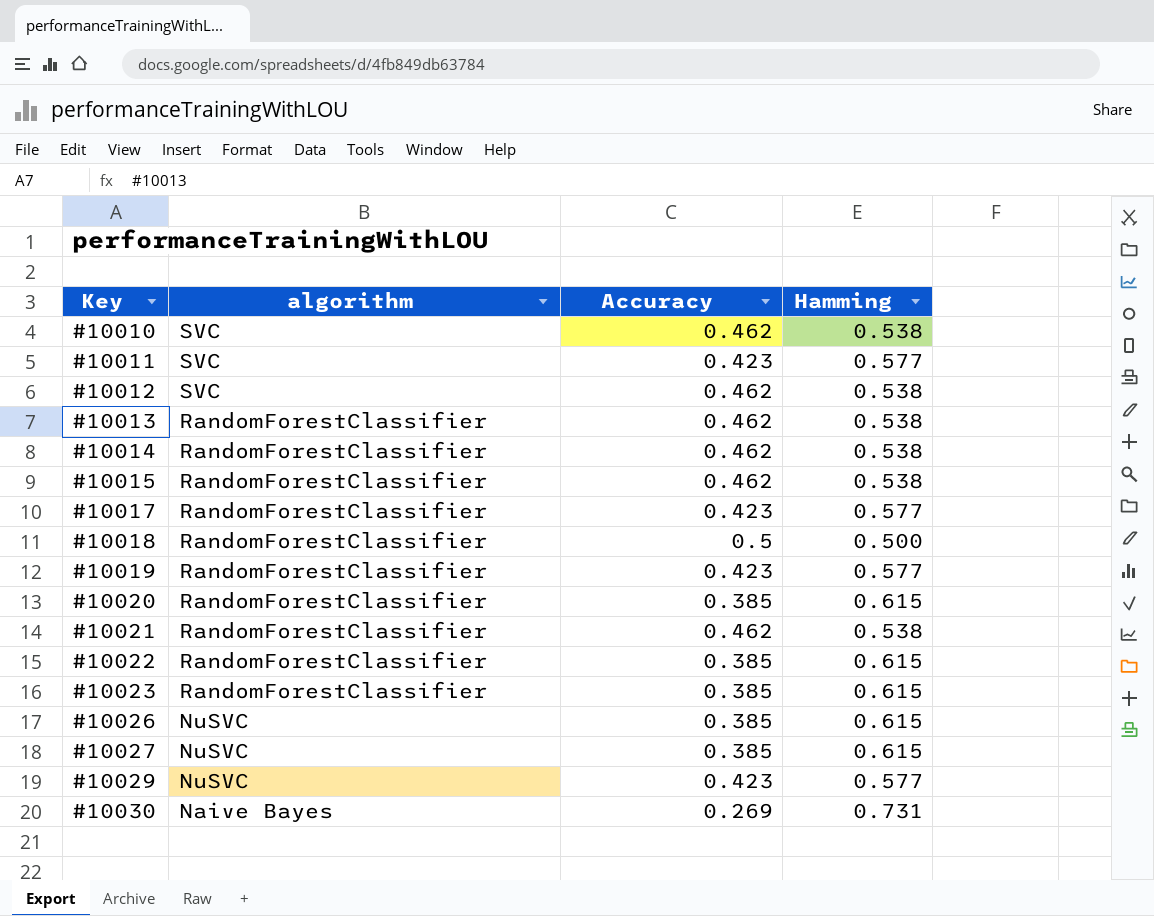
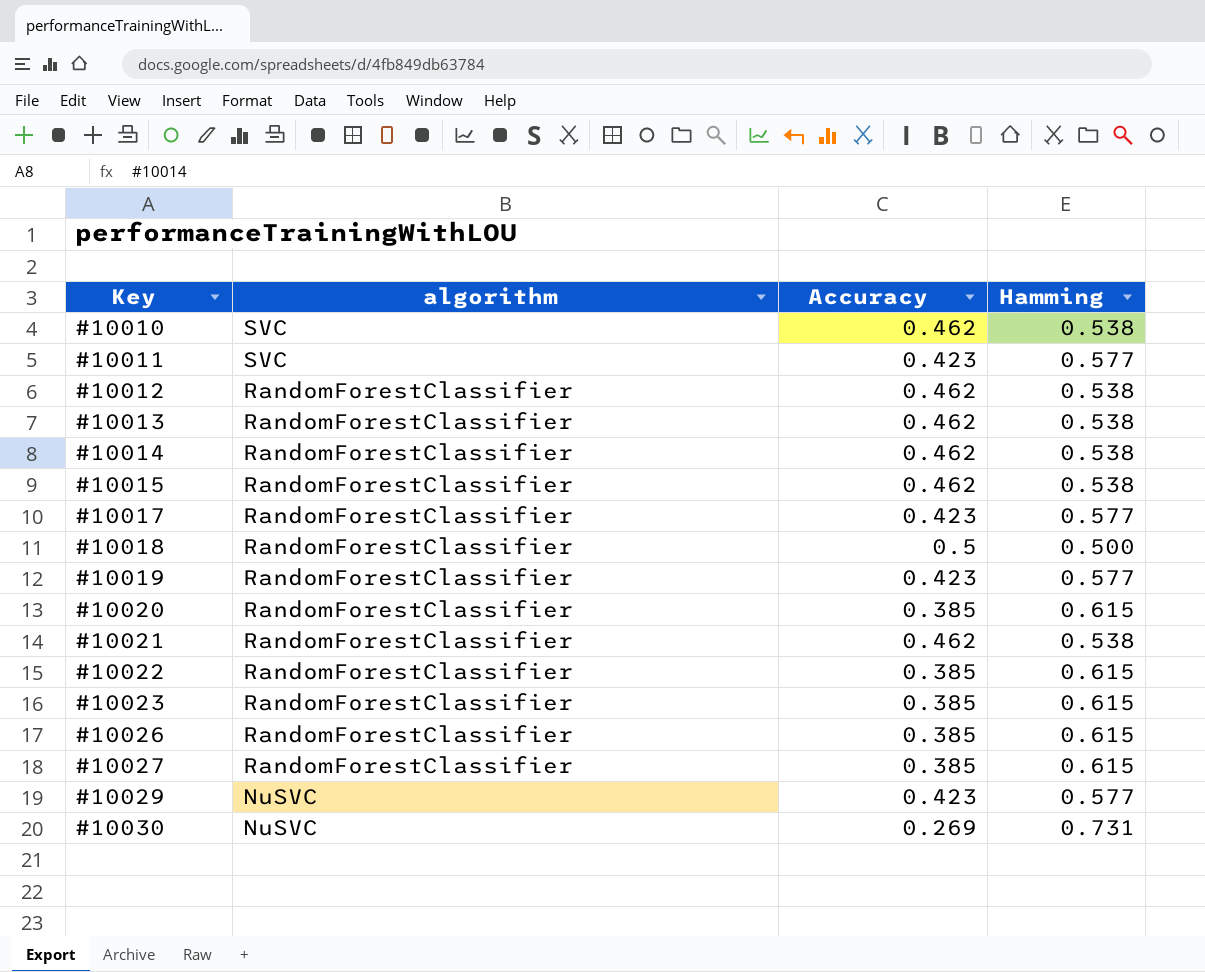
#10012 | algorithm: SVC -> RandomForestClassifier
#10026 | algorithm: NuSVC -> RandomForestClassifier
#10027 | algorithm: NuSVC -> RandomForestClassifier
#10030 | algorithm: Naive Bayes -> NuSVC

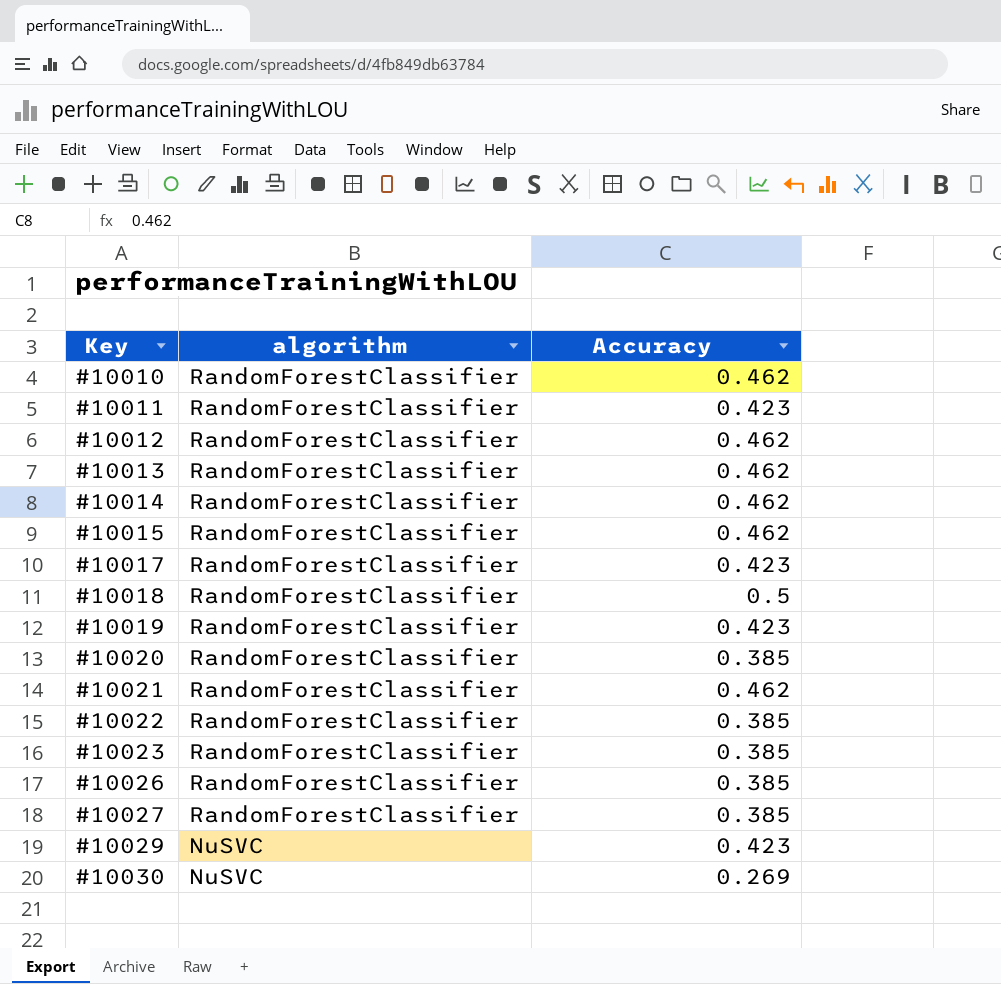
column Hamming | position: 4 -> none
#10010 | algorithm: SVC -> RandomForestClassifier
#10011 | algorithm: SVC -> RandomForestClassifier

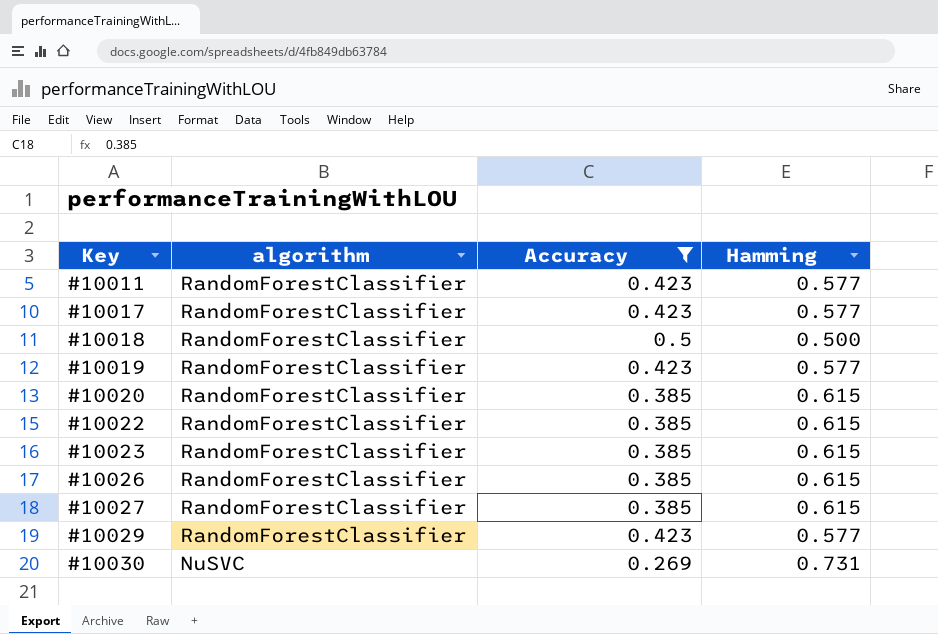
filter: none -> Accuracy != 0.462
column Hamming | position: none -> 4
#10029 | algorithm: NuSVC -> RandomForestClassifier

